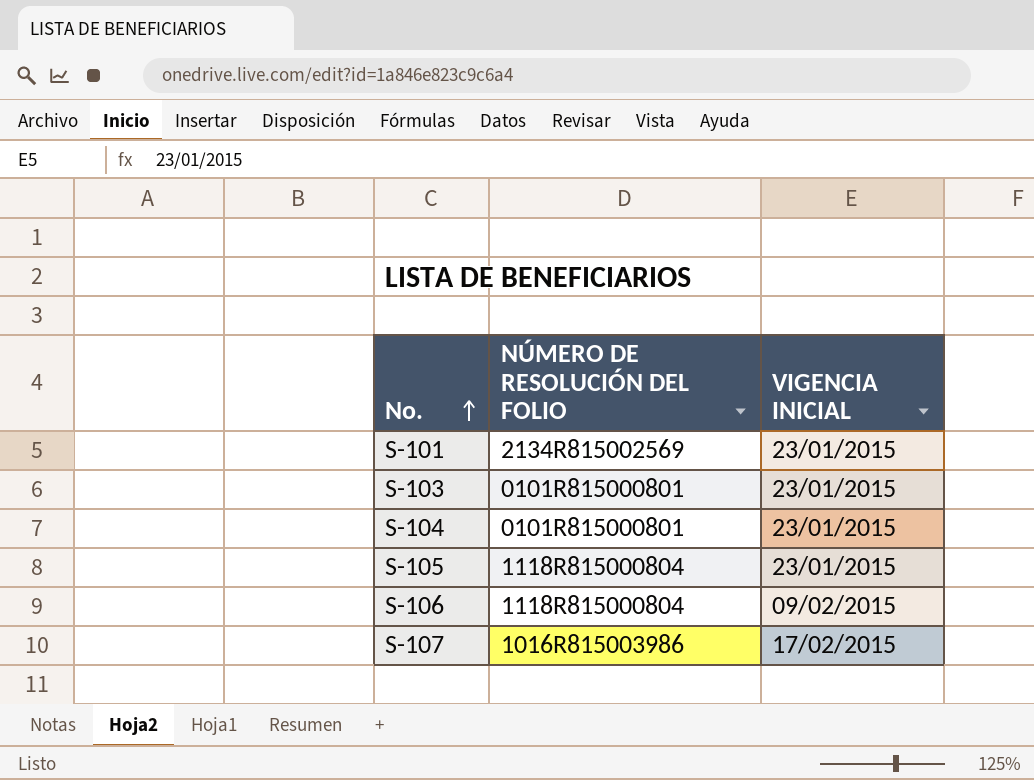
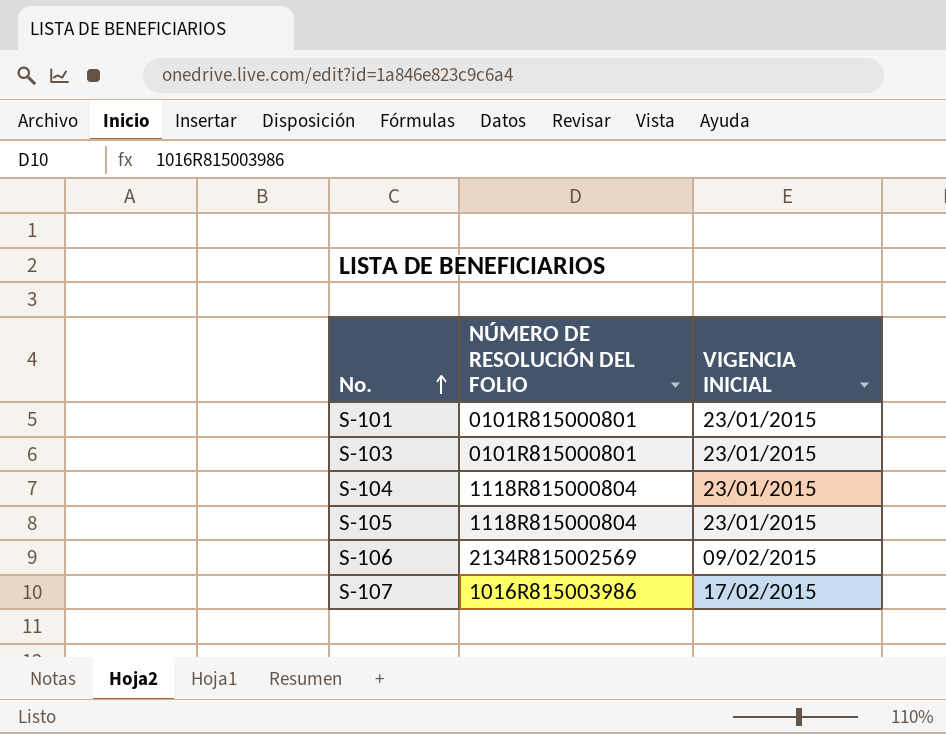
S-101 | NÚMERO DE RESOLUCIÓN DEL FOLIO: 2134R815002569 -> 0101R815000801
S-104 | NÚMERO DE RESOLUCIÓN DEL FOLIO: 0101R815000801 -> 1118R815000804
S-106 | NÚMERO DE RESOLUCIÓN DEL FOLIO: 1118R815000804 -> 2134R815002569

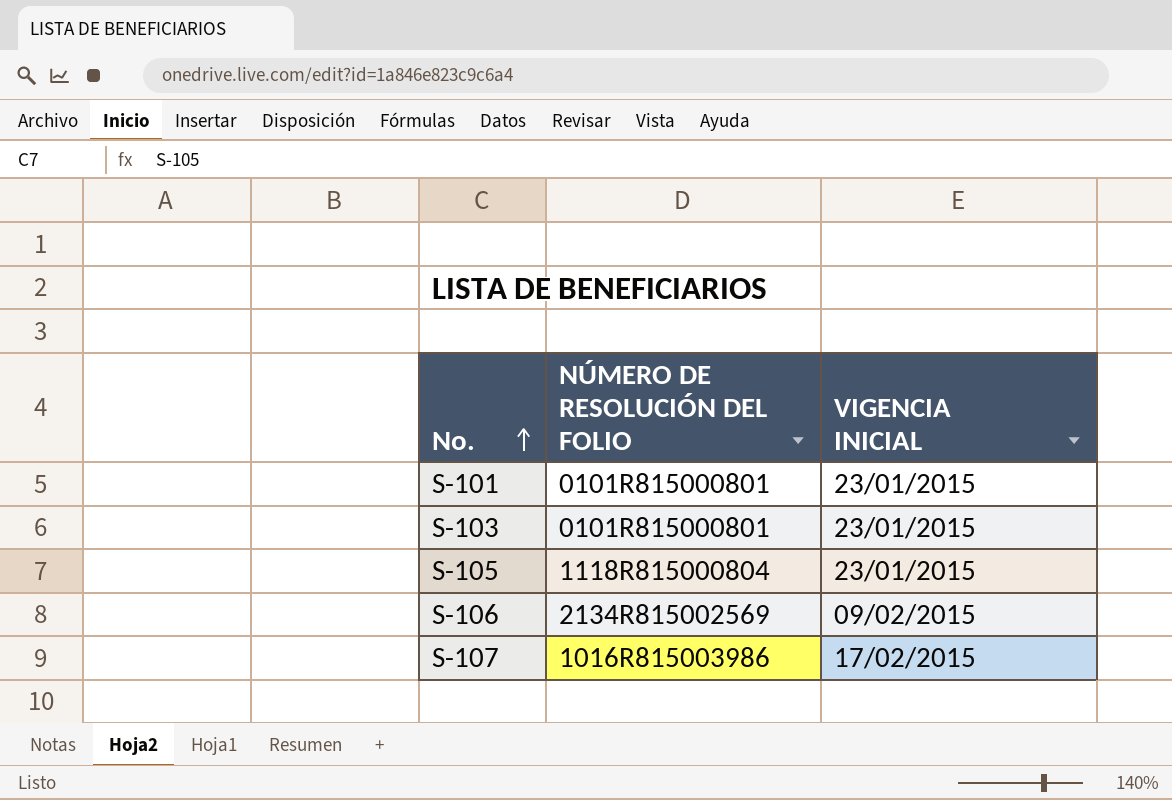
row S-104: 1118R815000804 | 23/01/2015 -> none

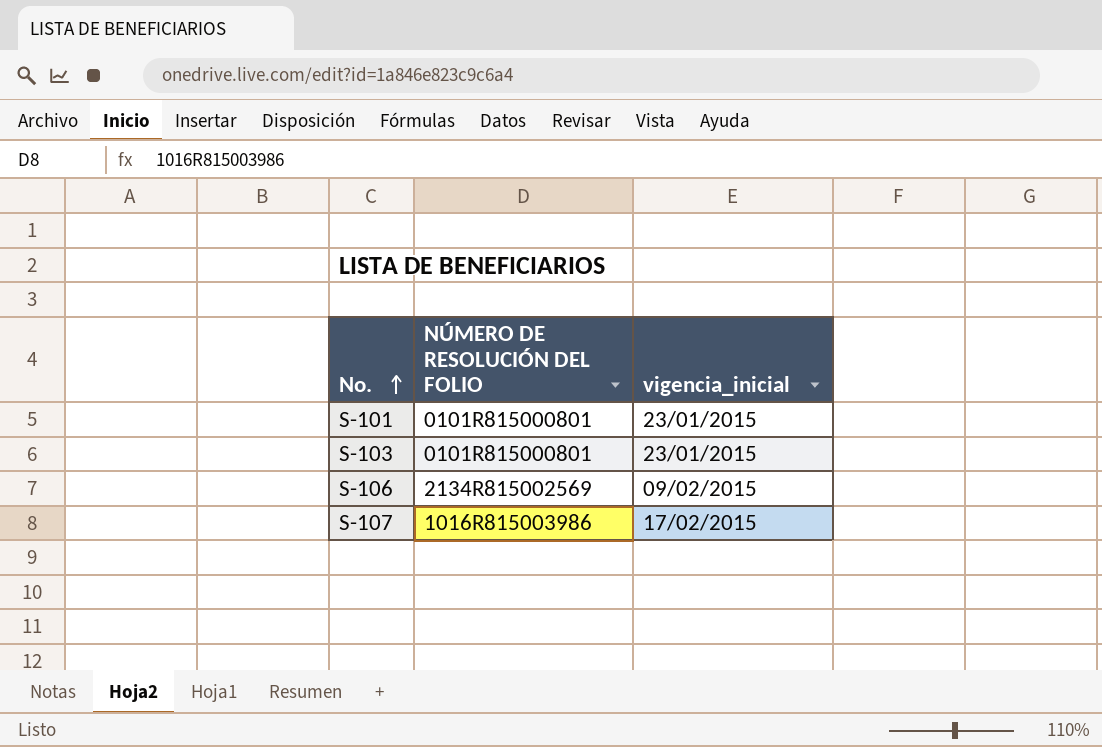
column name: VIGENCIA INICIAL -> vigencia_inicial
row S-105: 1118R815000804 | 23/01/2015 -> none

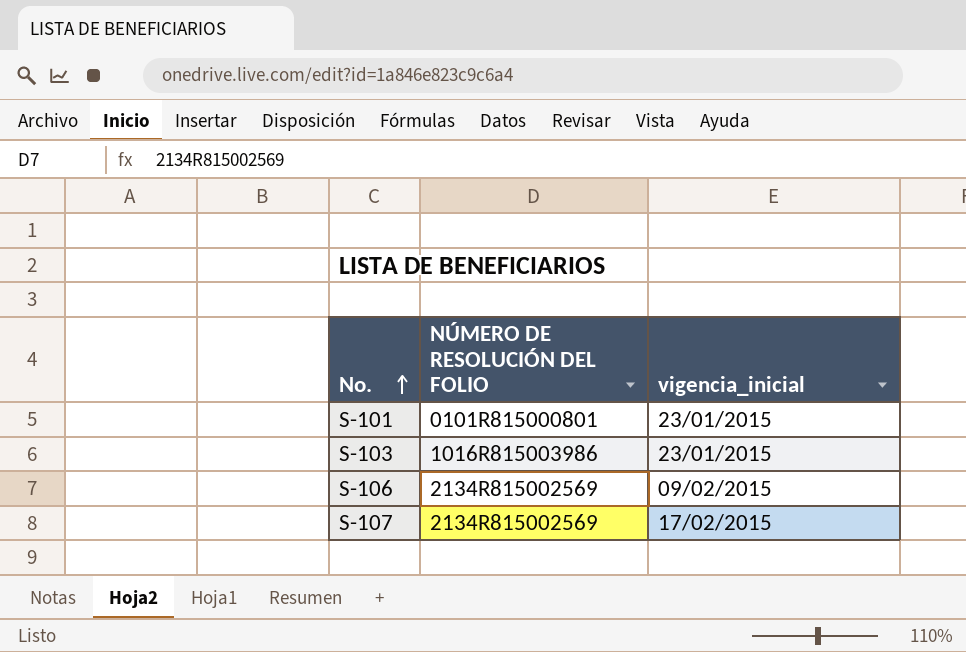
S-103 | NÚMERO DE RESOLUCIÓN DEL FOLIO: 0101R815000801 -> 1016R815003986
S-107 | NÚMERO DE RESOLUCIÓN DEL FOLIO: 1016R815003986 -> 2134R815002569

